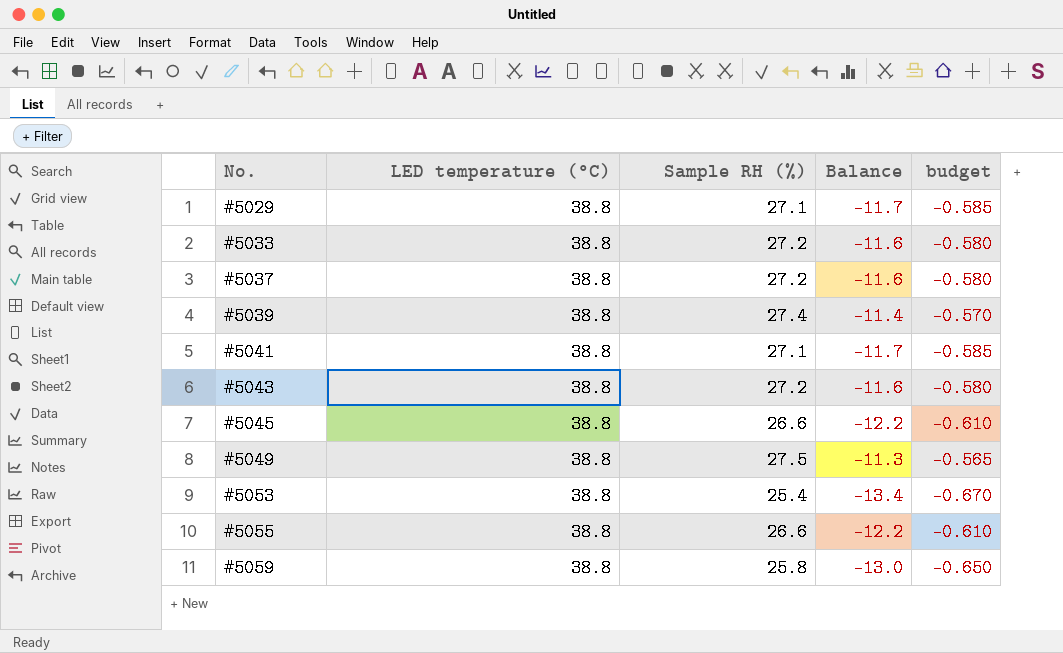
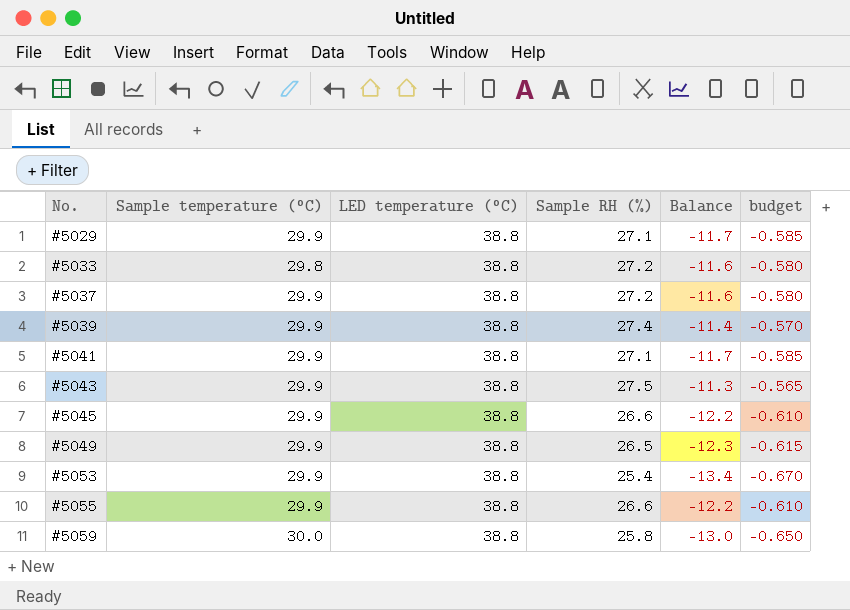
column Sample temperature (°C) | position: none -> 2
#5043 | Sample RH (%): 27.2 -> 27.5
#5043 | Balance: -11.6 -> -11.3
#5043 | budget: -0.580 -> -0.565
#5049 | Sample RH (%): 27.5 -> 26.5
#5049 | Balance: -11.3 -> -12.3
#5049 | budget: -0.565 -> -0.615

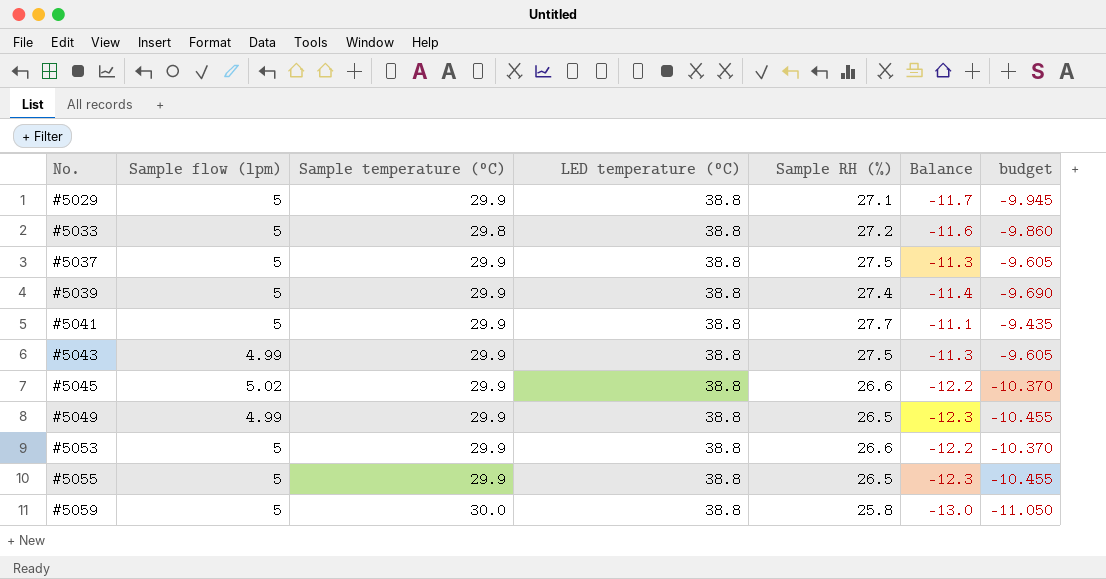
column Sample flow (lpm) | position: none -> 2
column budget | formula: [Balance] * 0.05 -> [Balance] * 0.85
#5037 | Sample RH (%): 27.2 -> 27.5
#5037 | Balance: -11.6 -> -11.3
#5041 | Sample RH (%): 27.1 -> 27.7
#5041 | Balance: -11.7 -> -11.1
#5053 | Sample RH (%): 25.4 -> 26.6
#5053 | Balance: -13.4 -> -12.2
#5055 | Sample RH (%): 26.6 -> 26.5
#5055 | Balance: -12.2 -> -12.3

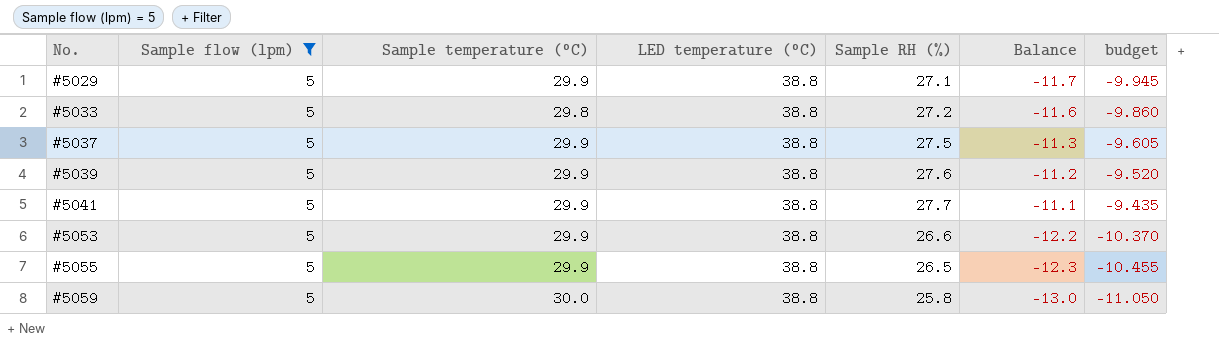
filter: none -> Sample flow (lpm) = 5
#5039 | Sample RH (%): 27.4 -> 27.6
#5039 | Balance: -11.4 -> -11.2
#5039 | budget: -9.690 -> -9.520

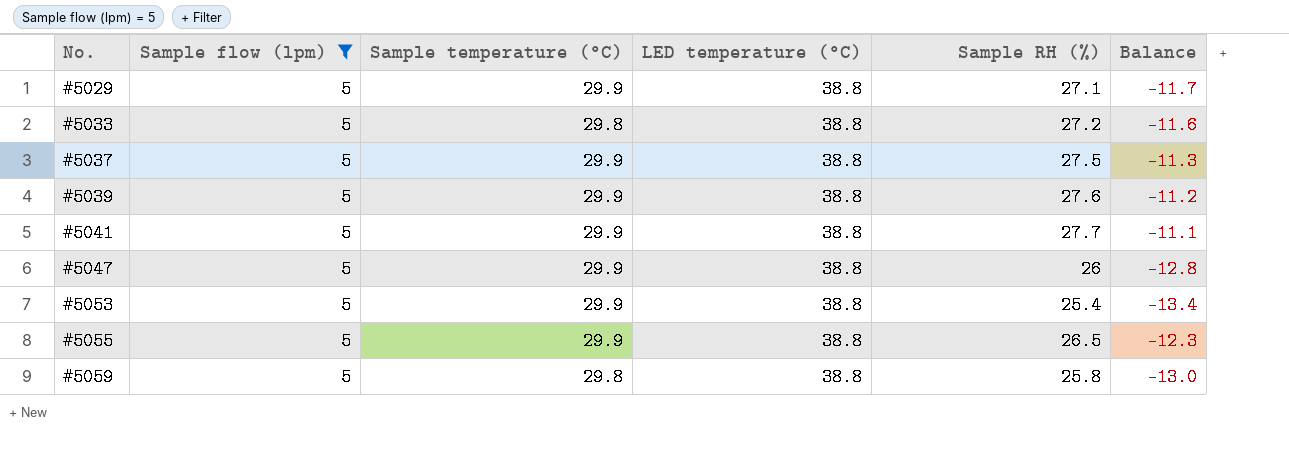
column budget | formula: [Balance] * 0.85 -> none
row #5047: none -> 5 | 29.9 | 38.8 | 26 | -12.8
#5053 | Sample RH (%): 26.6 -> 25.4
#5053 | Balance: -12.2 -> -13.4
#5059 | Sample temperature (°C): 30.0 -> 29.8

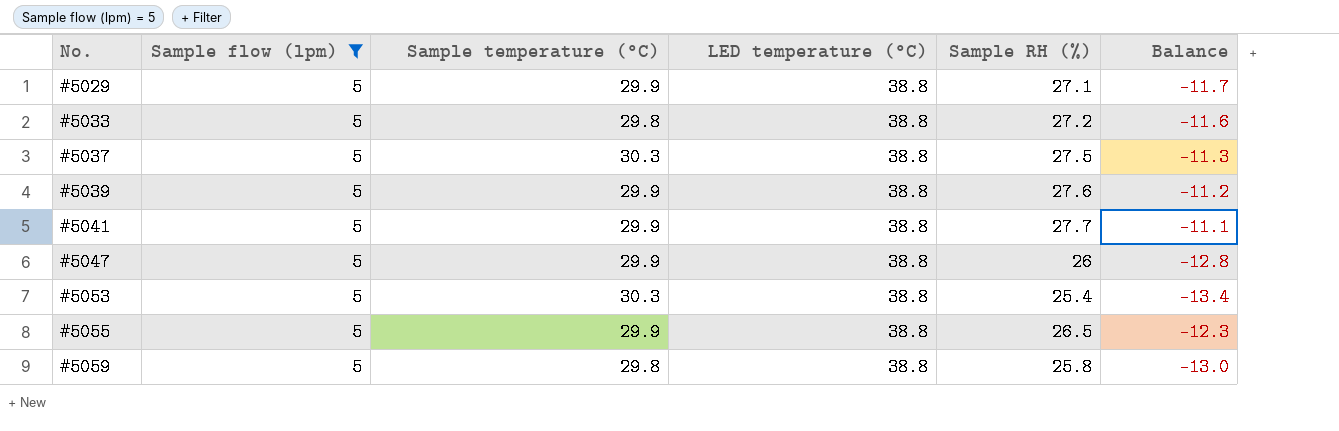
#5037 | Sample temperature (°C): 29.9 -> 30.3
#5053 | Sample temperature (°C): 29.9 -> 30.3

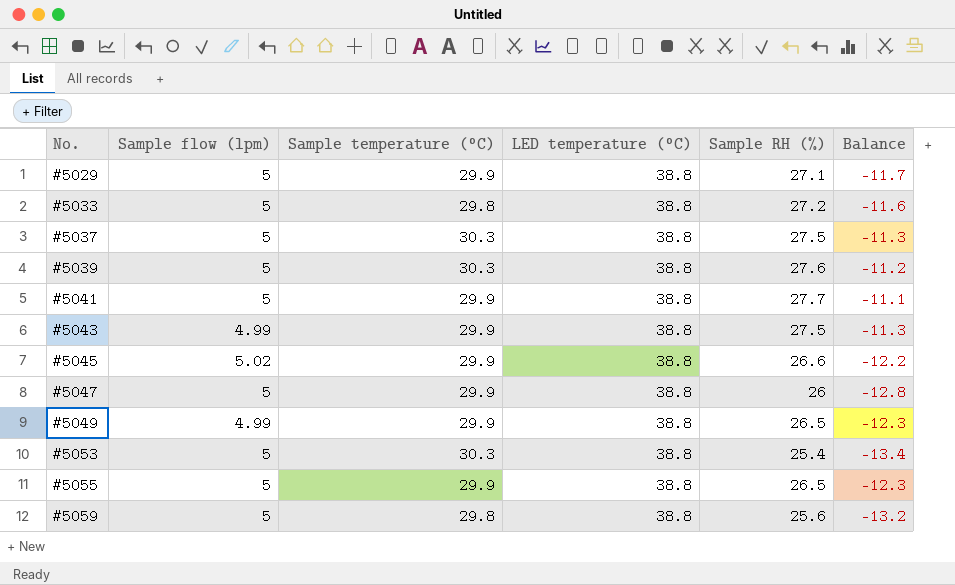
filter: Sample flow (lpm) = 5 -> none
#5039 | Sample temperature (°C): 29.9 -> 30.3
#5059 | Sample RH (%): 25.8 -> 25.6
#5059 | Balance: -13.0 -> -13.2

